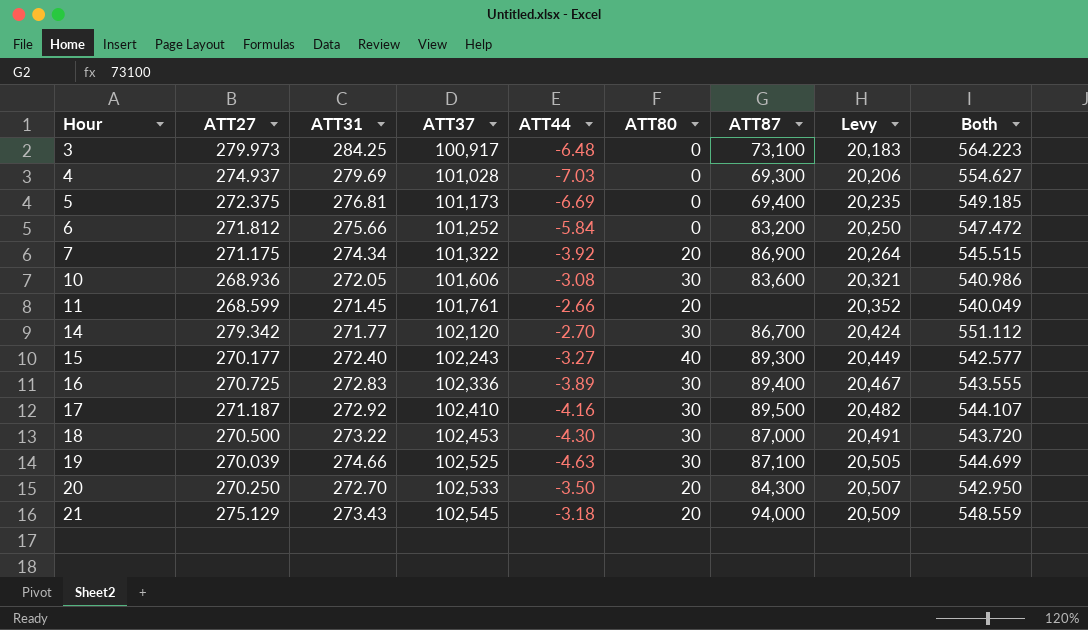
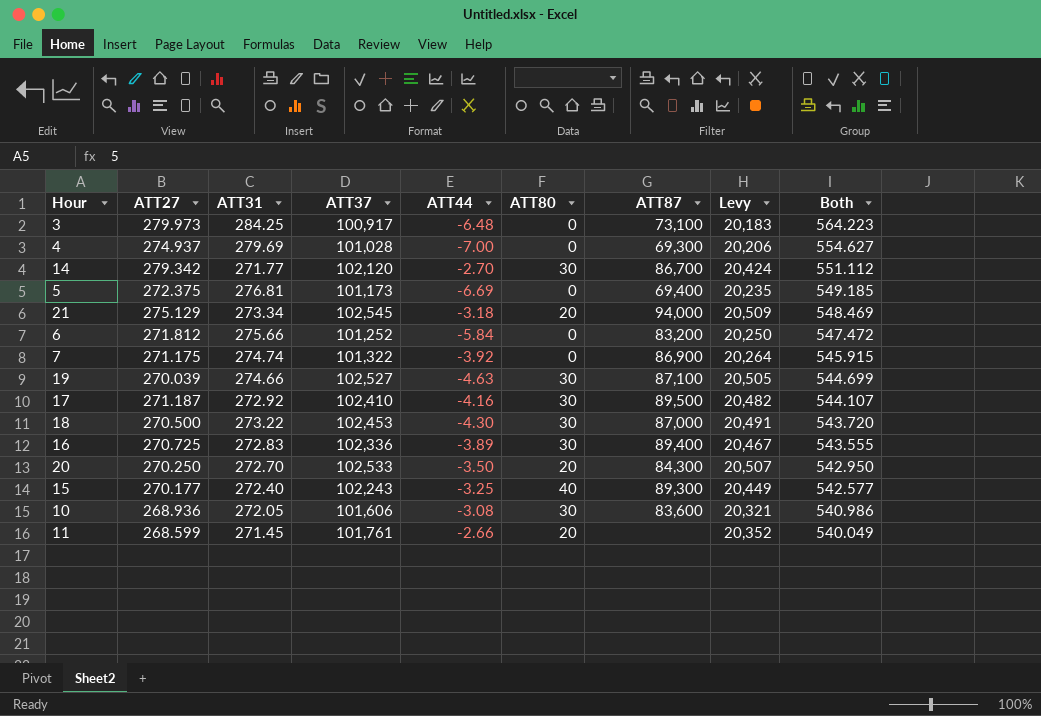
row order: Hour ascending -> Both descending
4 | ATT44: -7.03 -> -7.00
21 | ATT31: 273.43 -> 273.34
21 | Both: 548.559 -> 548.469
7 | ATT31: 274.34 -> 274.74
7 | ATT80: 20 -> 0
7 | Both: 545.515 -> 545.915
19 | ATT37: 102,525 -> 102,527
15 | ATT44: -3.27 -> -3.25

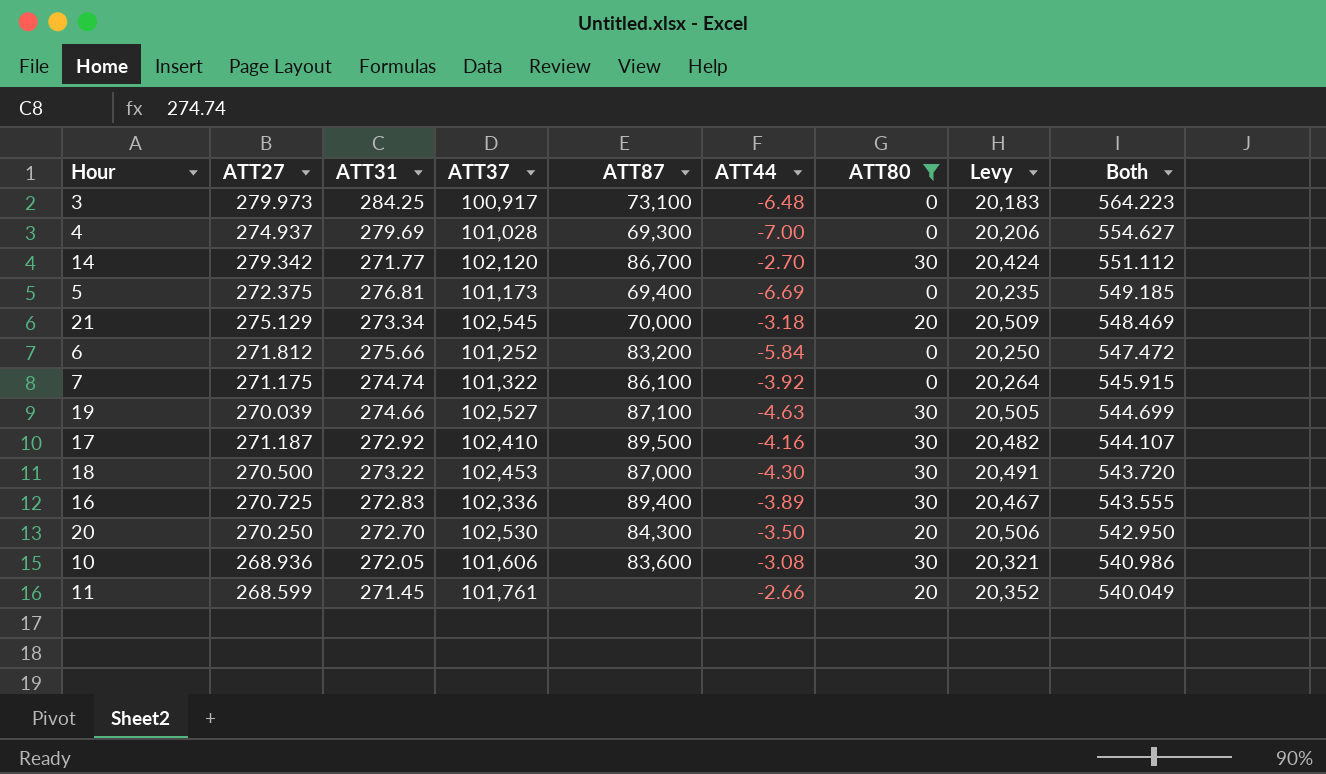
filter: none -> ATT80 != 40
column ATT87 | position: 7 -> 5
21 | ATT87: 94,000 -> 70,000
7 | ATT87: 86,900 -> 86,100
20 | ATT37: 102,533 -> 102,530
20 | Levy: 20,507 -> 20,506

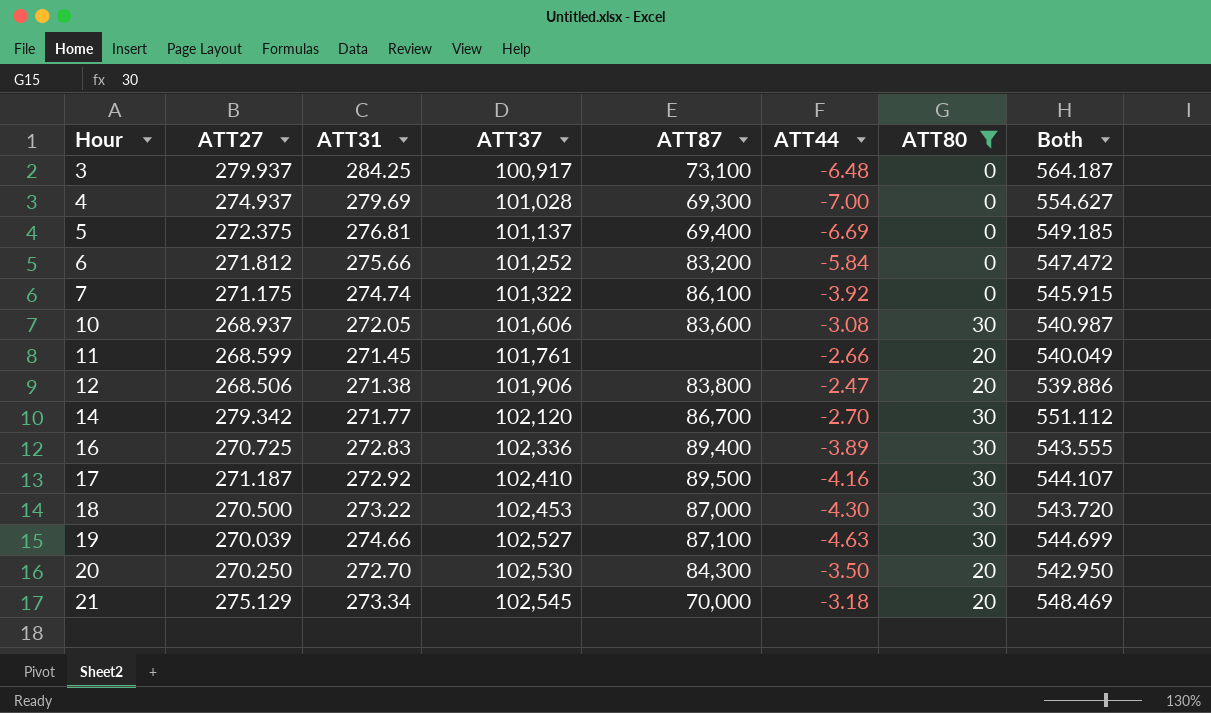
row order: Both descending -> Hour ascending
column Levy | formula: [ATT37] * 0.2 -> none
3 | ATT27: 279.973 -> 279.937
3 | Both: 564.223 -> 564.187
5 | ATT37: 101,173 -> 101,137
10 | ATT27: 268.936 -> 268.937
10 | Both: 540.986 -> 540.987
row 12: none -> 268.506 | 271.38 | 101,906 | 83,800 | -2.47 | 20 | 539.886

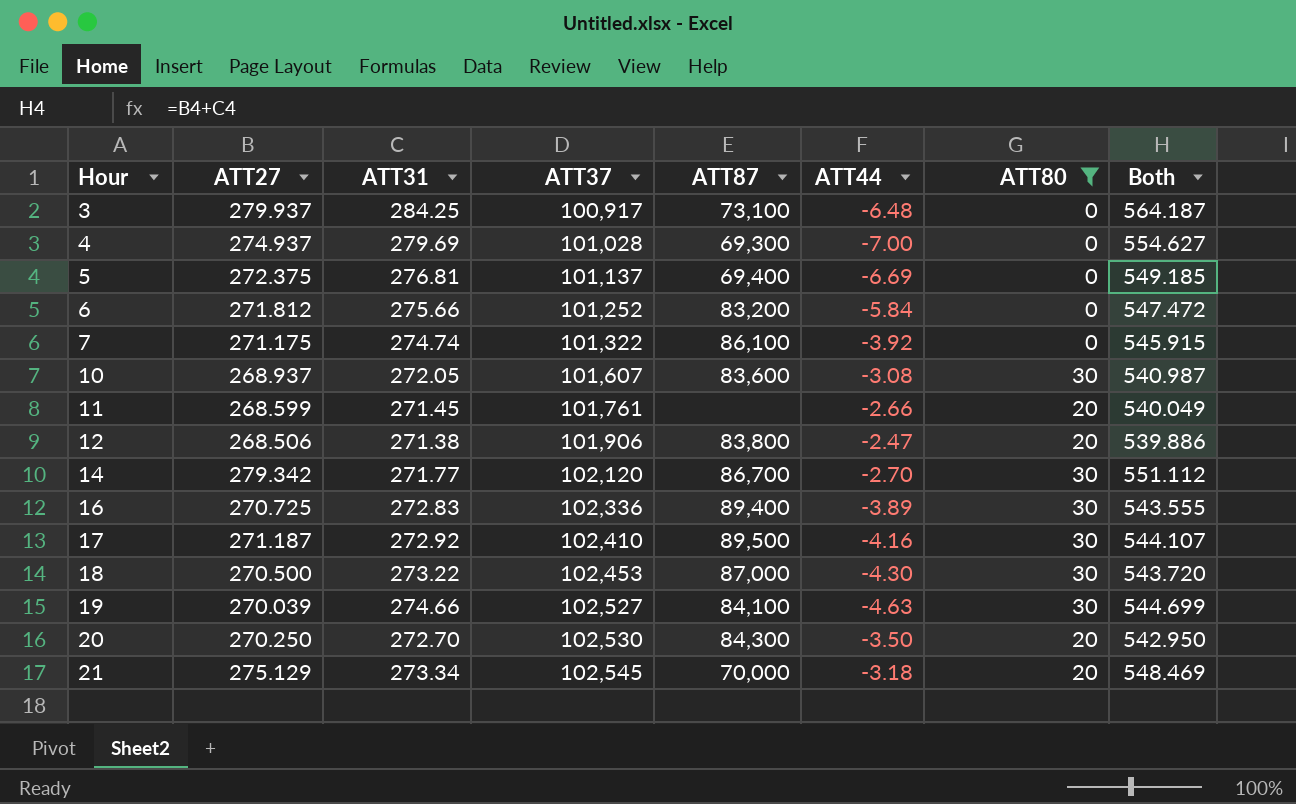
10 | ATT37: 101,606 -> 101,607
19 | ATT87: 87,100 -> 84,100

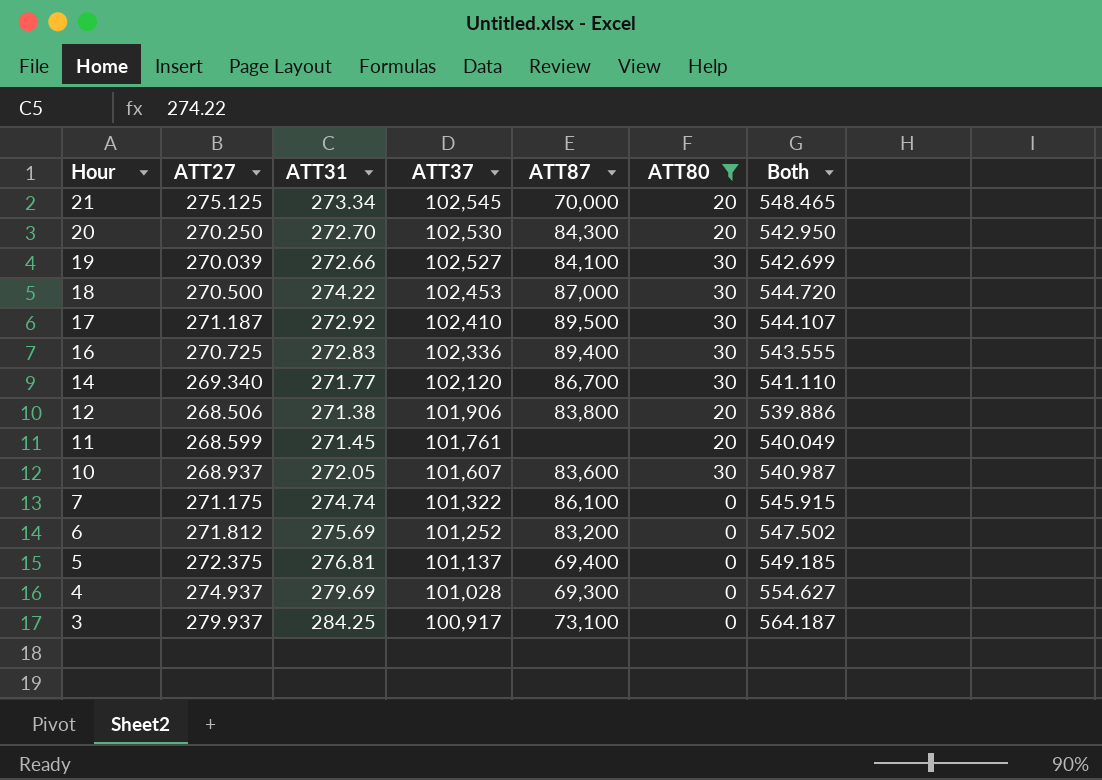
row order: Hour ascending -> Hour descending
column ATT44 | position: 6 -> none
21 | ATT27: 275.129 -> 275.125
21 | Both: 548.469 -> 548.465
19 | ATT31: 274.66 -> 272.66
19 | Both: 544.699 -> 542.699
18 | ATT31: 273.22 -> 274.22
18 | Both: 543.720 -> 544.720
14 | ATT27: 279.342 -> 269.340
14 | Both: 551.112 -> 541.110
6 | ATT31: 275.66 -> 275.69
6 | Both: 547.472 -> 547.502

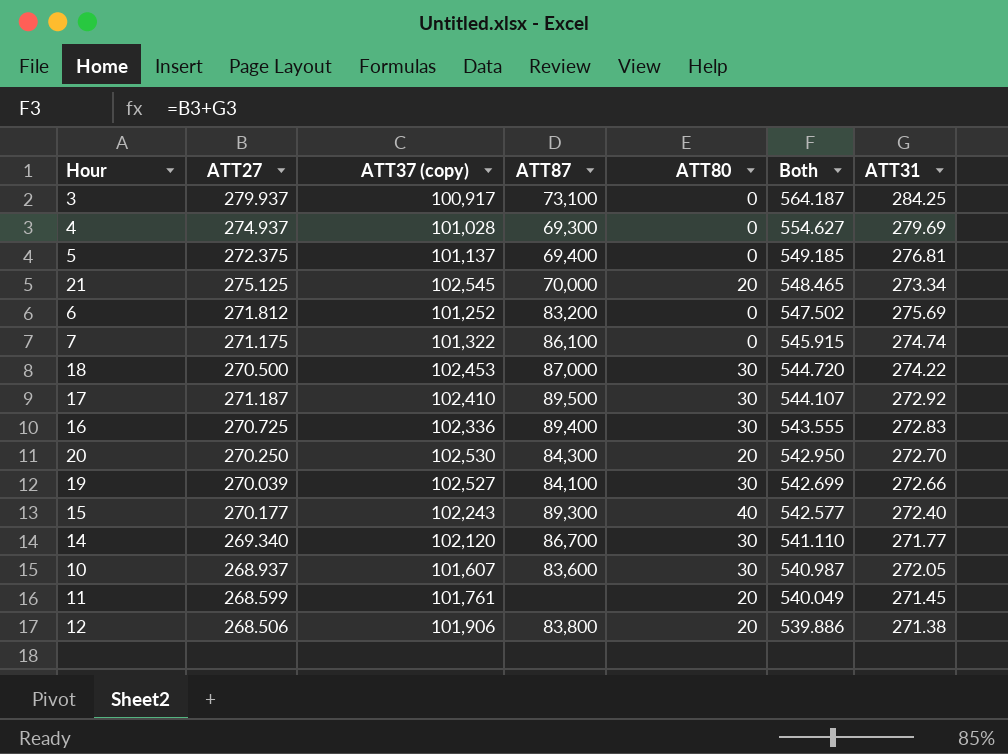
filter: ATT80 != 40 -> none
row order: Hour descending -> Both descending
column name: ATT37 -> ATT37 (copy)
column ATT31 | position: 3 -> 7

